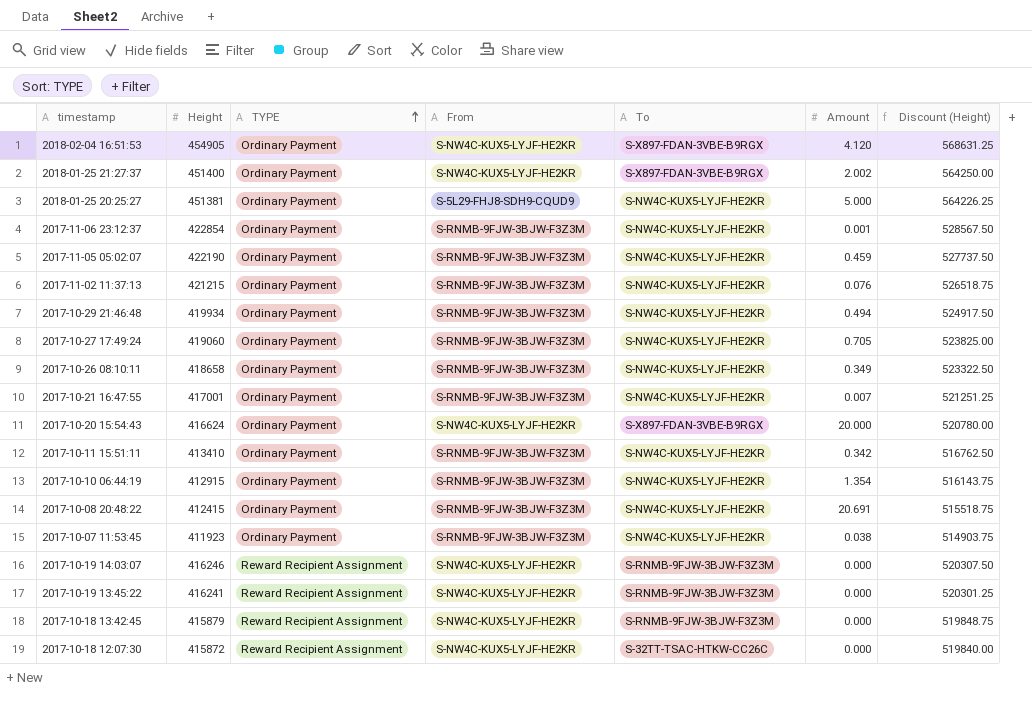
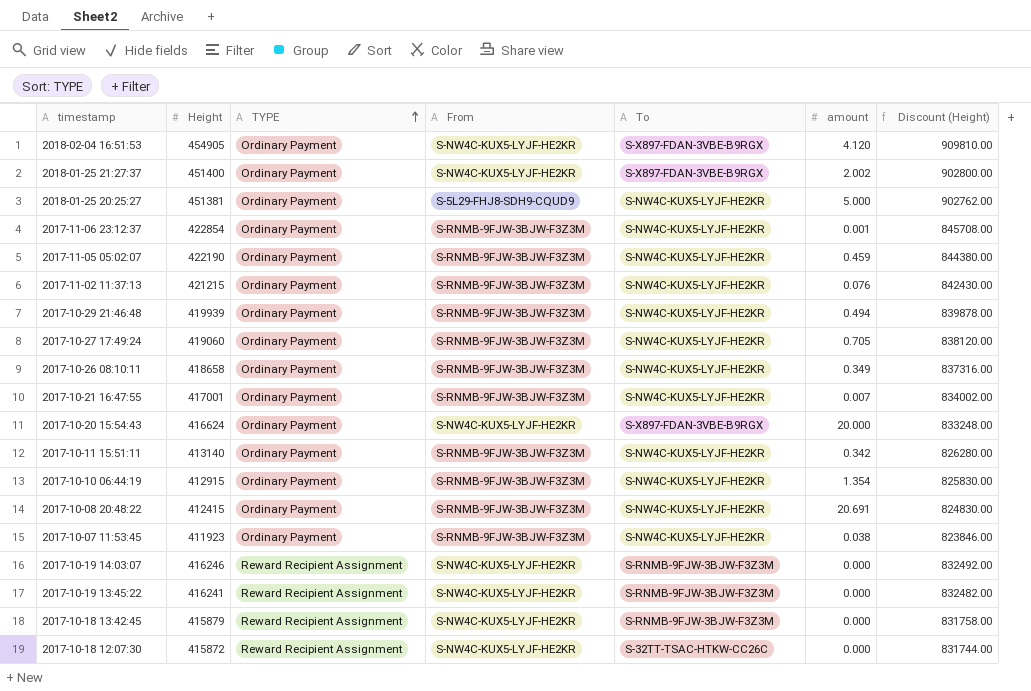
column name: Amount -> amount
column Discount (Height) | formula: [Height] * 1.25 -> [Height] * 2
2017-10-29 21:46:48 | Height: 419934 -> 419939
2017-10-11 15:51:11 | Height: 413410 -> 413140

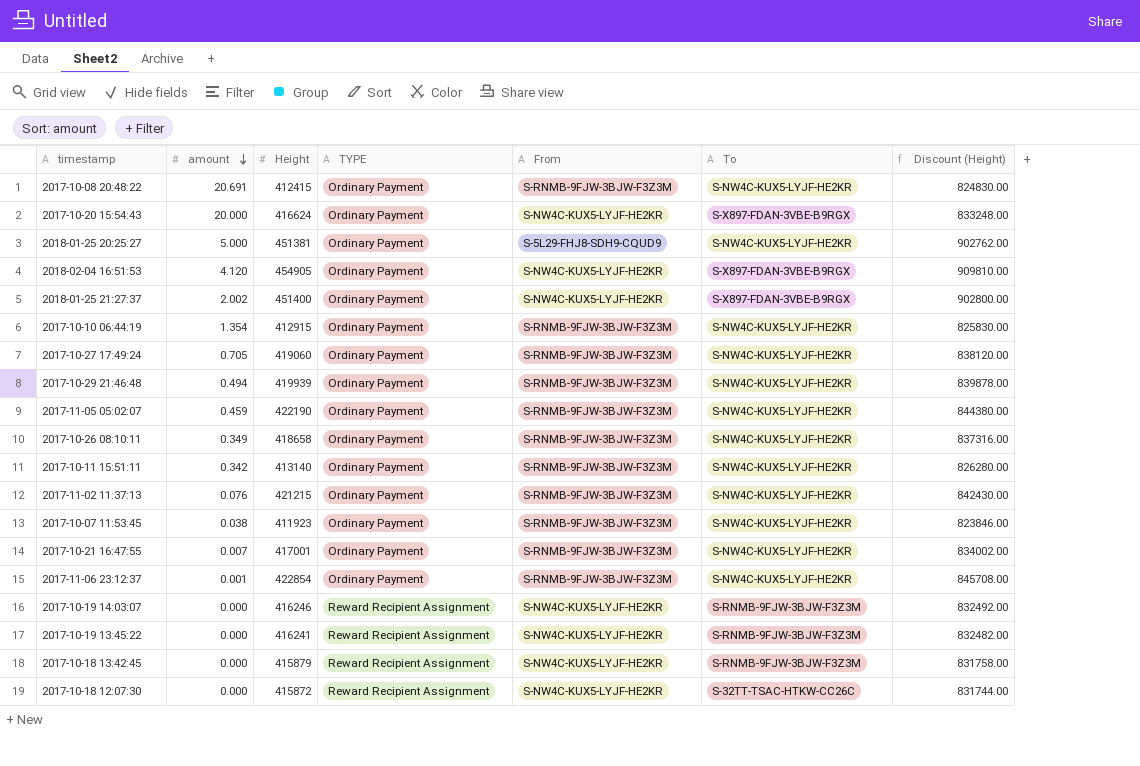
row order: TYPE ascending -> amount descending
column amount | position: 6 -> 2

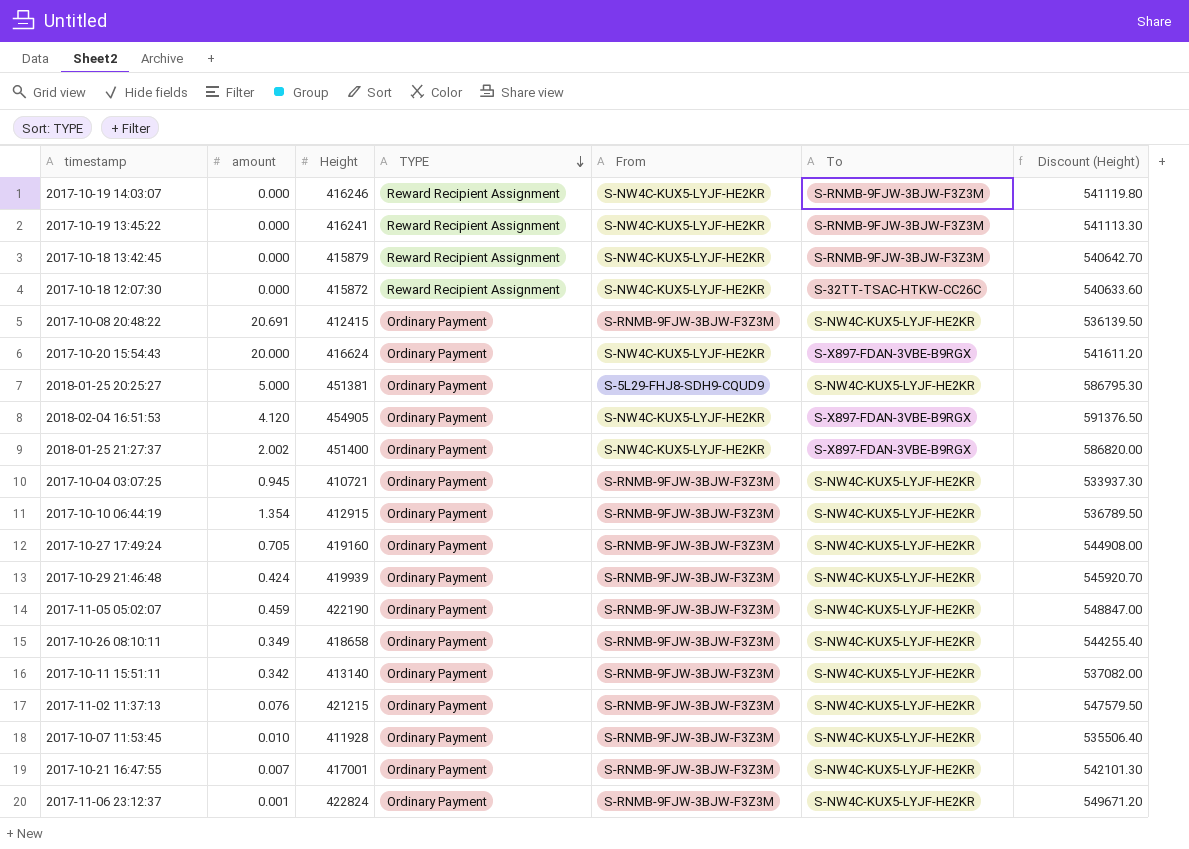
row order: amount descending -> TYPE descending
column Discount (Height) | formula: [Height] * 2 -> [Height] * 1.3
row 2017-10-04 03:07:25: none -> 0.945 | 410721 | Ordinary Payment | S-RNMB-9FJW-3BJW-F3Z3M | S-NW4C-KUX5-LYJF-HE2KR | 533937.30
2017-10-27 17:49:24 | Height: 419060 -> 419160
2017-10-29 21:46:48 | amount: 0.494 -> 0.424
2017-10-07 11:53:45 | amount: 0.038 -> 0.010
2017-10-07 11:53:45 | Height: 411923 -> 411928
2017-11-06 23:12:37 | Height: 422854 -> 422824

